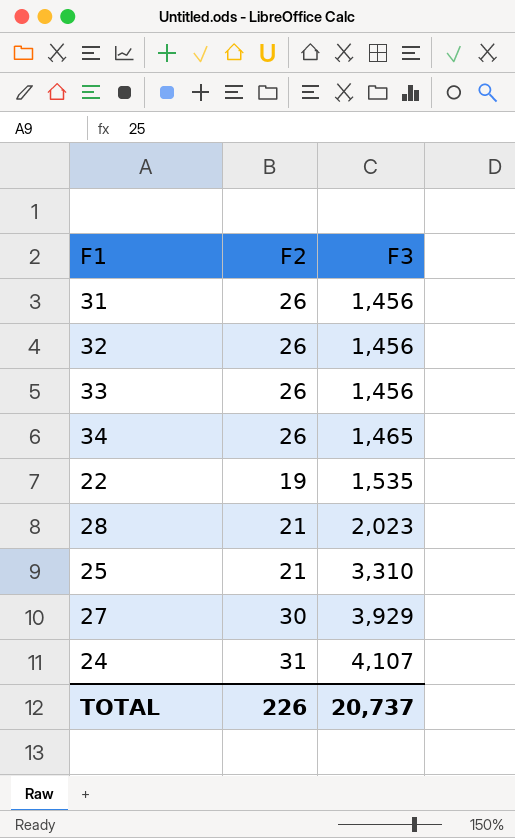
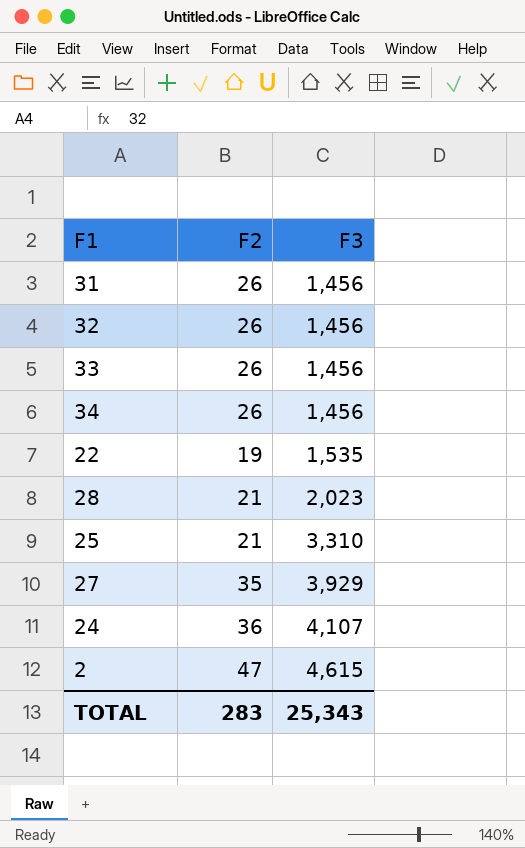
34 | F3: 1,465 -> 1,456
27 | F2: 30 -> 35
24 | F2: 31 -> 36
row 2: none -> 47 | 4,615
TOTAL | F2: 226 -> 283
TOTAL | F3: 20,737 -> 25,343

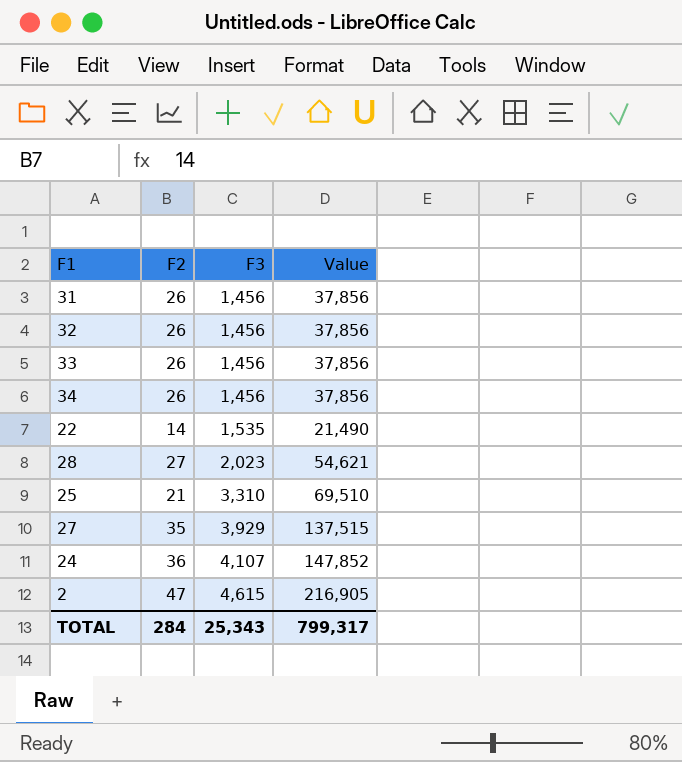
column Value | formula: none -> [F2] * [F3]
22 | F2: 19 -> 14
28 | F2: 21 -> 27
TOTAL | F2: 283 -> 284

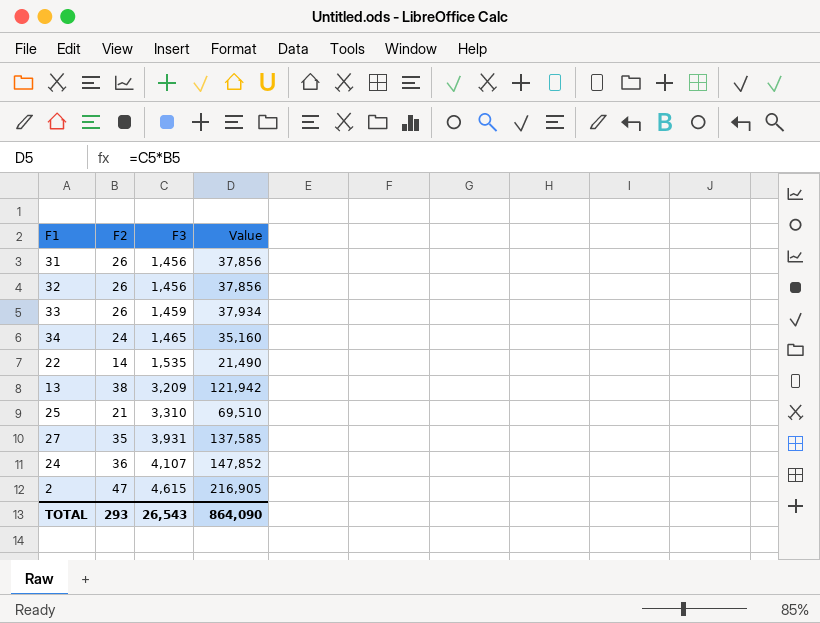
row 28: 27 | 2,023 | 54,621 -> none
33 | F3: 1,456 -> 1,459
33 | Value: 37,856 -> 37,934
34 | F2: 26 -> 24
34 | F3: 1,456 -> 1,465
34 | Value: 37,856 -> 35,160
row 13: none -> 38 | 3,209 | 121,942
27 | F3: 3,929 -> 3,931
27 | Value: 137,515 -> 137,585
TOTAL | F2: 284 -> 293
TOTAL | F3: 25,343 -> 26,543
TOTAL | Value: 799,317 -> 864,090

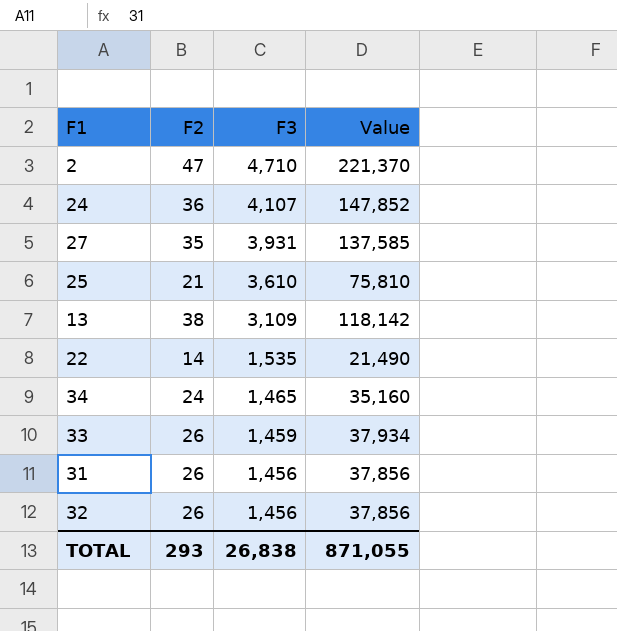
row order: F3 ascending -> F3 descending
2 | F3: 4,615 -> 4,710
2 | Value: 216,905 -> 221,370
25 | F3: 3,310 -> 3,610
25 | Value: 69,510 -> 75,810
13 | F3: 3,209 -> 3,109
13 | Value: 121,942 -> 118,142
TOTAL | F3: 26,543 -> 26,838
TOTAL | Value: 864,090 -> 871,055

